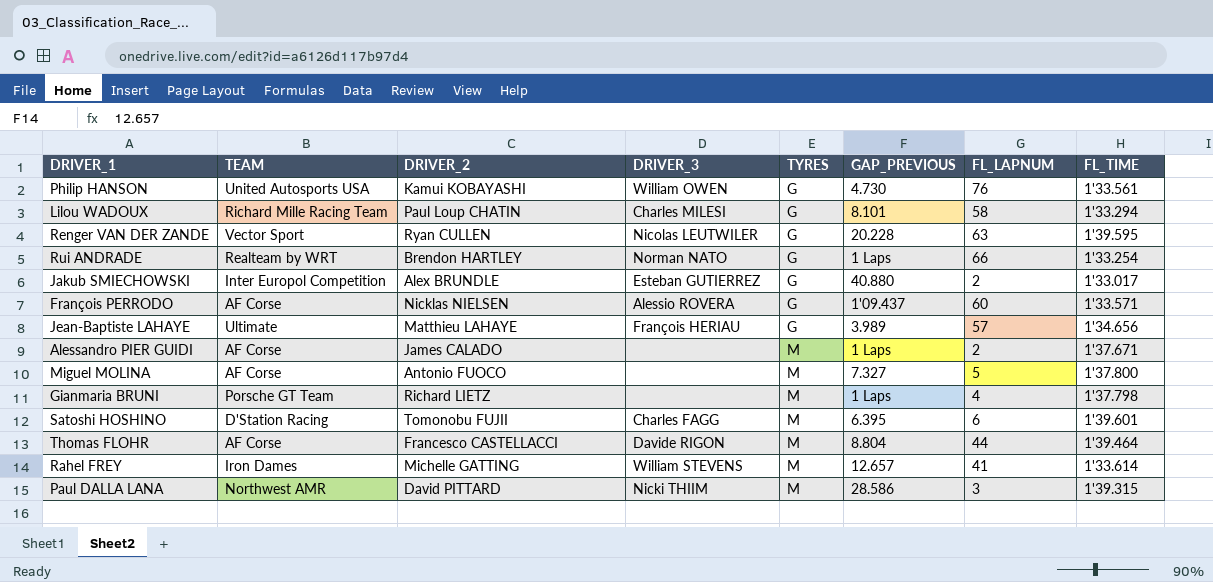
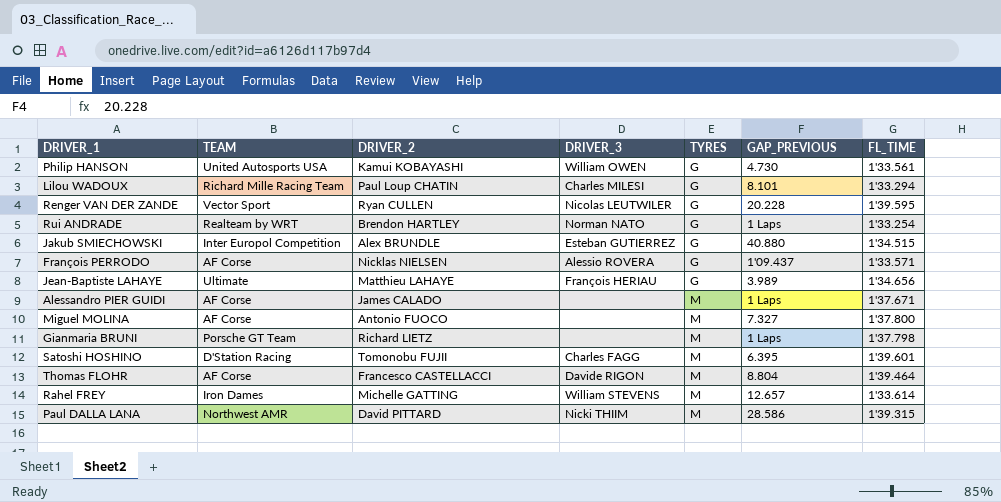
column FL_LAPNUM | position: 7 -> none
Jakub SMIECHOWSKI | FL_TIME: 1'33.017 -> 1'34.515

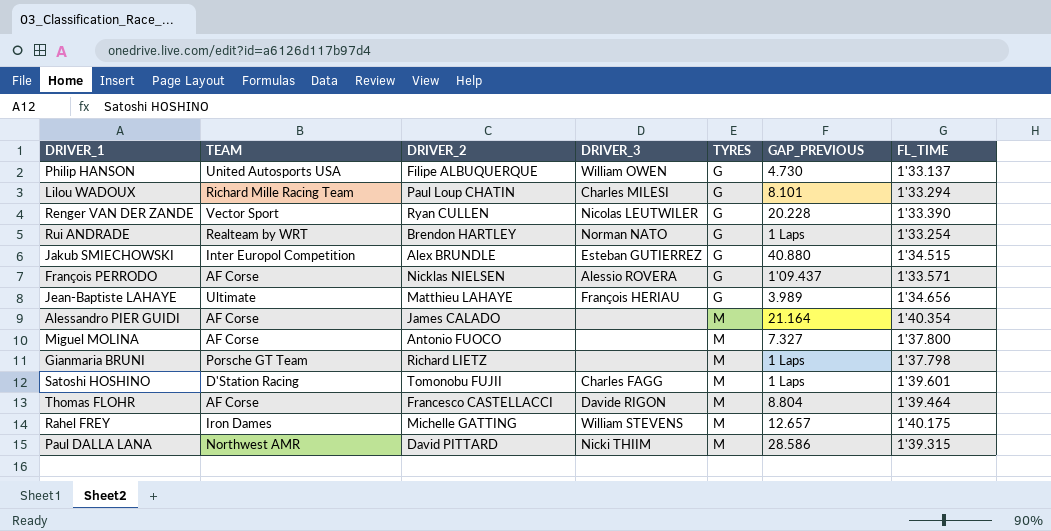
Philip HANSON | DRIVER_2: Kamui KOBAYASHI -> Filipe ALBUQUERQUE
Philip HANSON | FL_TIME: 1'33.561 -> 1'33.137
Renger VAN DER ZANDE | FL_TIME: 1'39.595 -> 1'33.390
Alessandro PIER GUIDI | GAP_PREVIOUS: 1 Laps -> 21.164
Alessandro PIER GUIDI | FL_TIME: 1'37.671 -> 1'40.354
Satoshi HOSHINO | GAP_PREVIOUS: 6.395 -> 1 Laps
Rahel FREY | FL_TIME: 1'33.614 -> 1'40.175

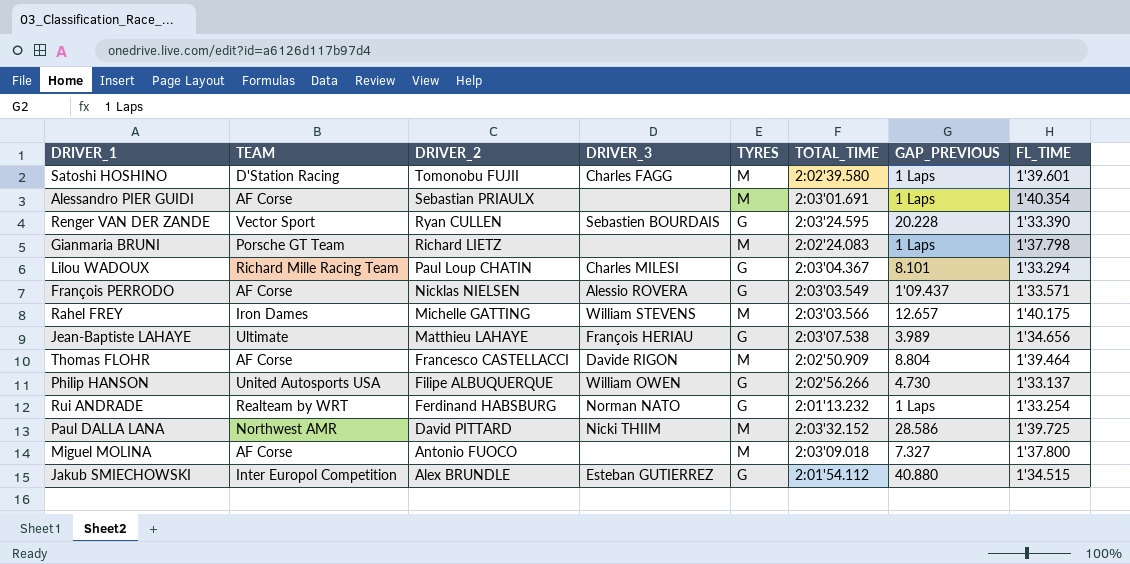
row order: TYRES ascending -> DRIVER_2 descending
column TOTAL_TIME | position: none -> 6
Alessandro PIER GUIDI | DRIVER_2: James CALADO -> Sebastian PRIAULX
Alessandro PIER GUIDI | GAP_PREVIOUS: 21.164 -> 1 Laps
Renger VAN DER ZANDE | DRIVER_3: Nicolas LEUTWILER -> Sebastien BOURDAIS
Rui ANDRADE | DRIVER_2: Brendon HARTLEY -> Ferdinand HABSBURG
Paul DALLA LANA | FL_TIME: 1'39.315 -> 1'39.725

